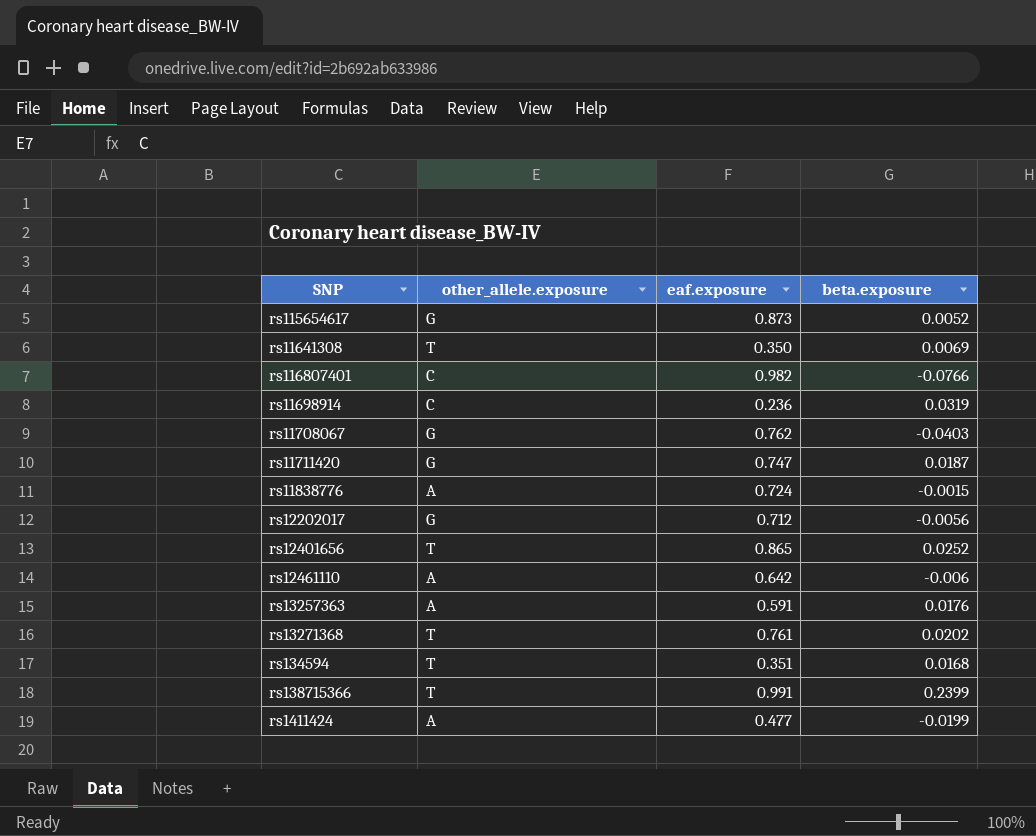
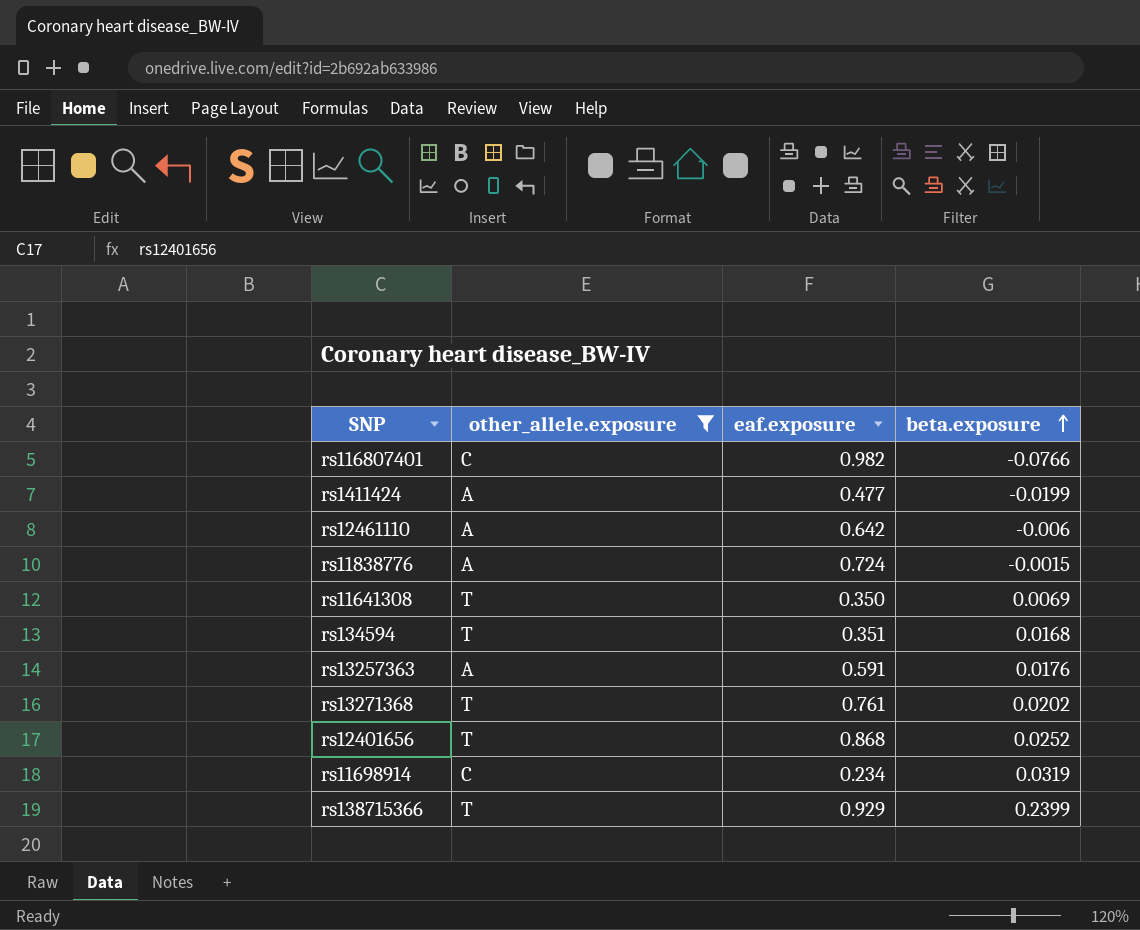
filter: none -> other_allele.exposure != G
row order: none -> beta.exposure ascending
rs12401656 | eaf.exposure: 0.865 -> 0.868
rs11698914 | eaf.exposure: 0.236 -> 0.234
rs138715366 | eaf.exposure: 0.991 -> 0.929

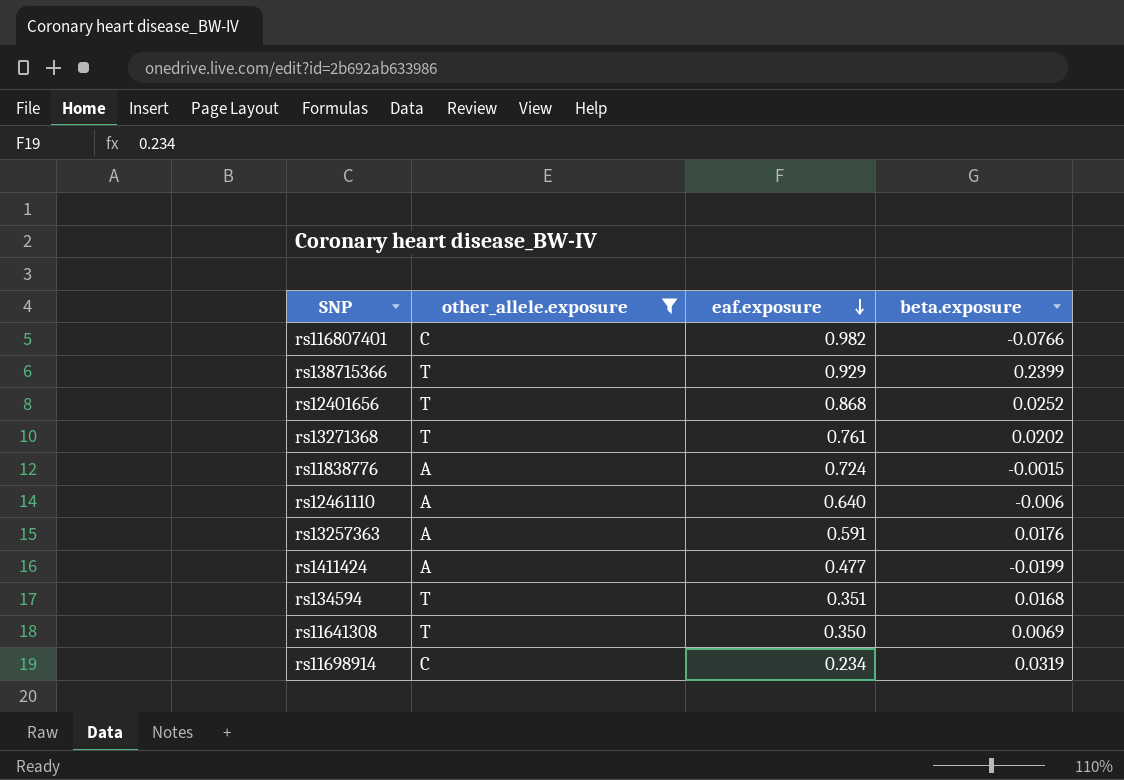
row order: beta.exposure ascending -> eaf.exposure descending
rs12461110 | eaf.exposure: 0.642 -> 0.640

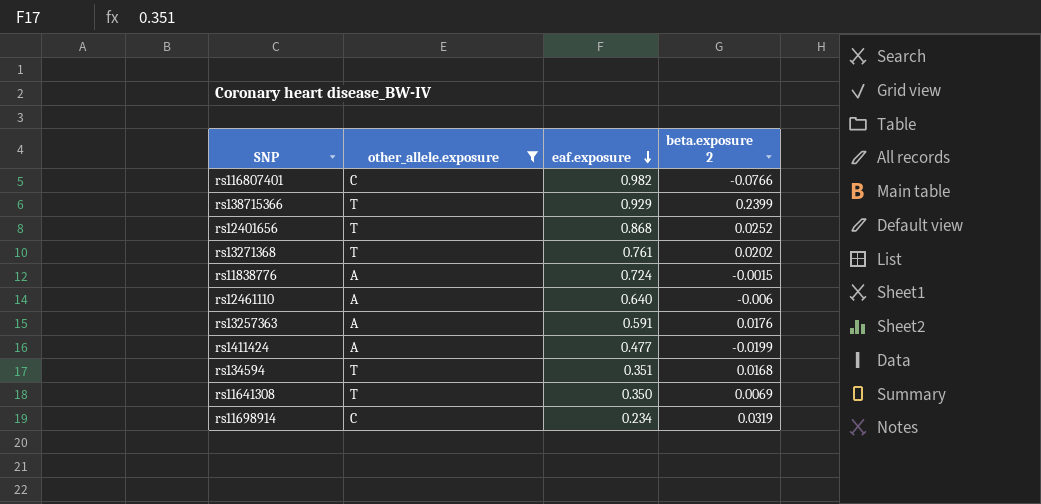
column name: beta.exposure -> beta.exposure 2

